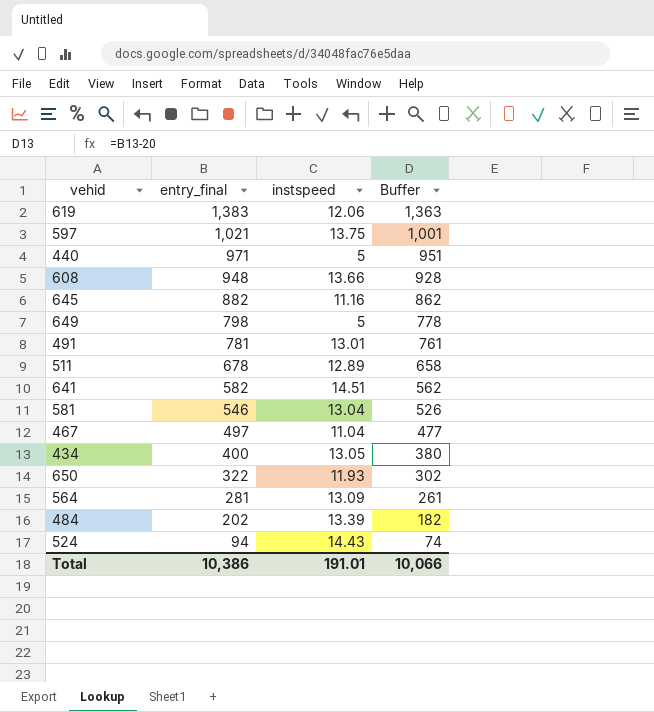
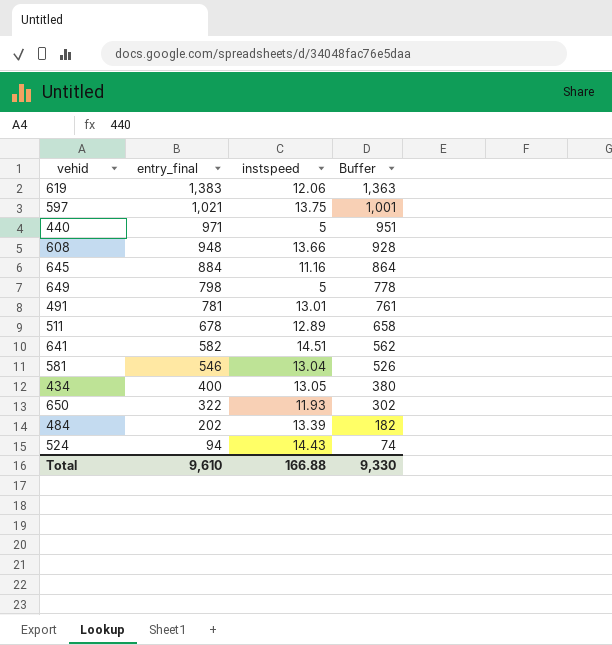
row 467: 497 | 11.04 | 477 -> none
row 564: 281 | 13.09 | 261 -> none
645 | entry_final: 882 -> 884
645 | Buffer: 862 -> 864
Total | entry_final: 10,386 -> 9,610
Total | instspeed: 191.01 -> 166.88
Total | Buffer: 10,066 -> 9,330

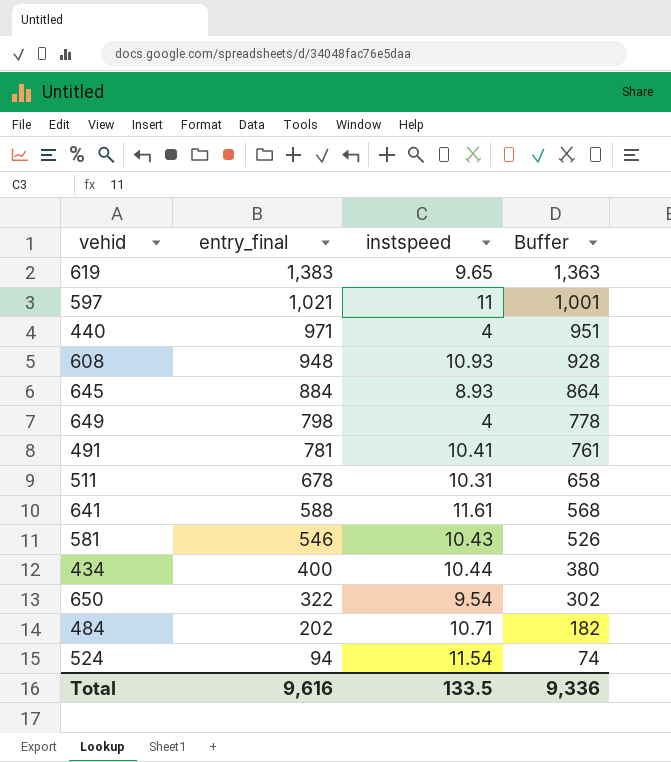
619 | instspeed: 12.06 -> 9.65
597 | instspeed: 13.75 -> 11
440 | instspeed: 5 -> 4
608 | instspeed: 13.66 -> 10.93
645 | instspeed: 11.16 -> 8.93
649 | instspeed: 5 -> 4
491 | instspeed: 13.01 -> 10.41
511 | instspeed: 12.89 -> 10.31
641 | entry_final: 582 -> 588
641 | instspeed: 14.51 -> 11.61
641 | Buffer: 562 -> 568
581 | instspeed: 13.04 -> 10.43
434 | instspeed: 13.05 -> 10.44
650 | instspeed: 11.93 -> 9.54
484 | instspeed: 13.39 -> 10.71
524 | instspeed: 14.43 -> 11.54
Total | entry_final: 9,610 -> 9,616
Total | instspeed: 166.88 -> 133.5
Total | Buffer: 9,330 -> 9,336

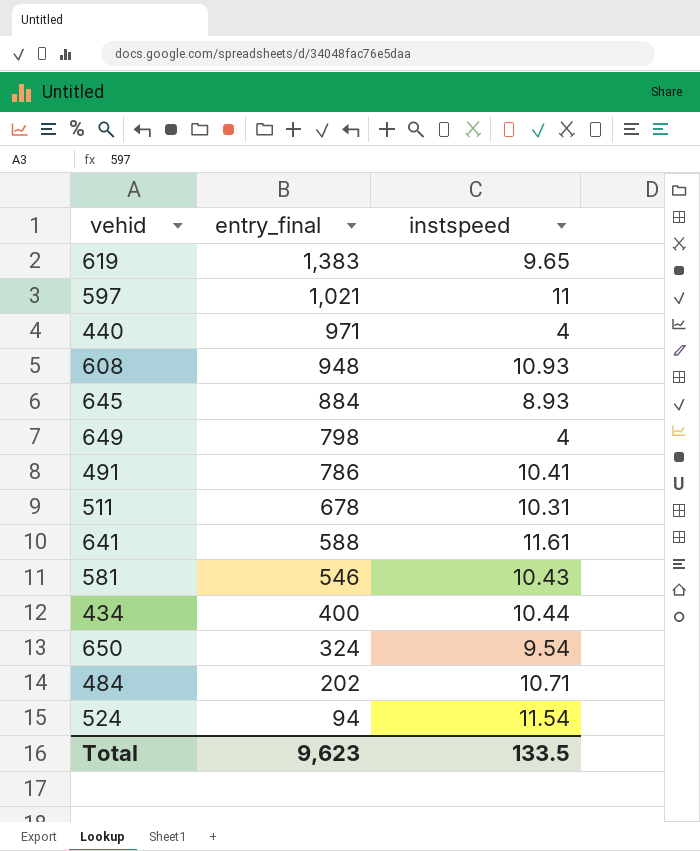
column Buffer | formula: [entry_final] - 20 -> none
491 | entry_final: 781 -> 786
650 | entry_final: 322 -> 324
Total | entry_final: 9,616 -> 9,623

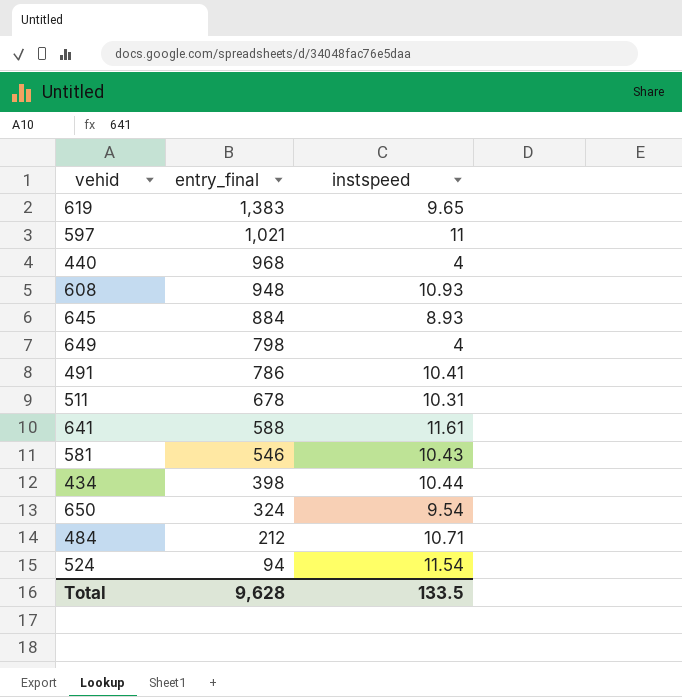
440 | entry_final: 971 -> 968
434 | entry_final: 400 -> 398
484 | entry_final: 202 -> 212
Total | entry_final: 9,623 -> 9,628

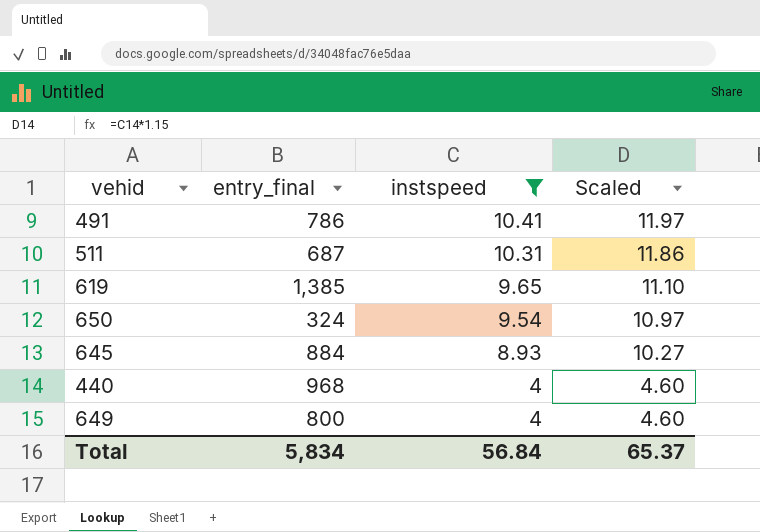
filter: none -> instspeed <= 10.41
row order: entry_final descending -> instspeed descending
column Scaled | formula: none -> [instspeed] * 1.15
511 | entry_final: 678 -> 687
619 | entry_final: 1,383 -> 1,385
649 | entry_final: 798 -> 800
Total | entry_final: 9,628 -> 5,834
Total | instspeed: 133.5 -> 56.84

